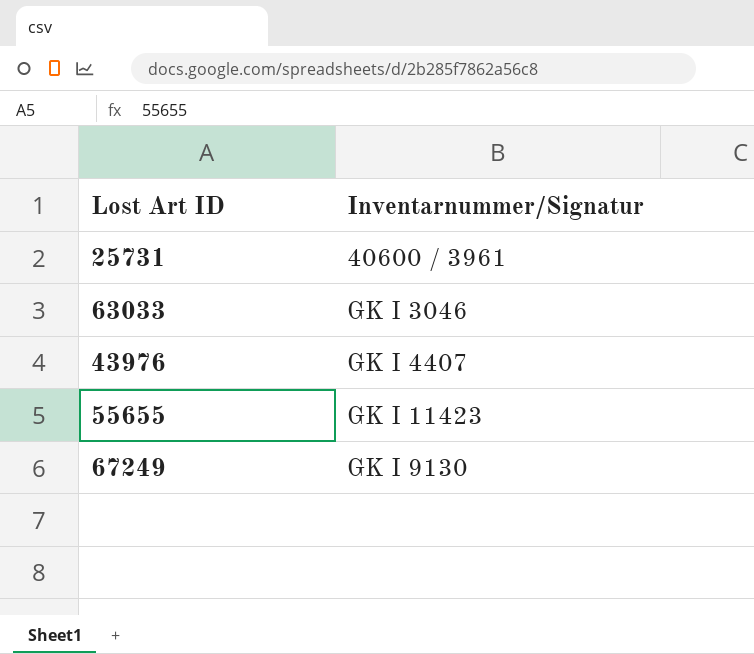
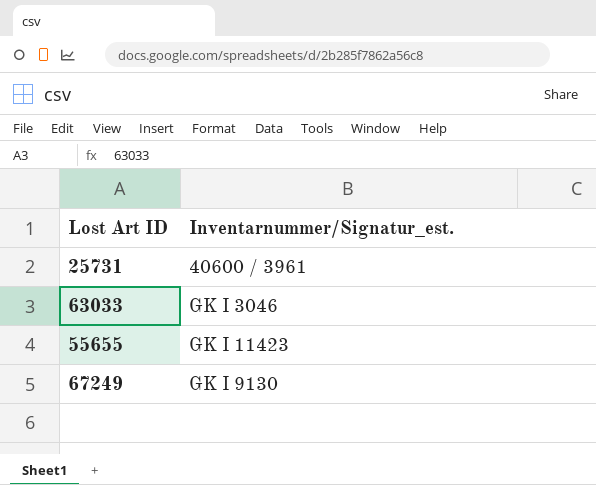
column name: Inventarnummer/Signatur -> Inventarnummer/Signatur_est.
row 43976: GK I 4407 -> none

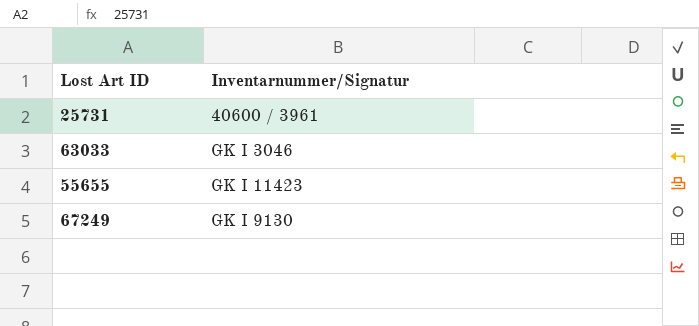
column name: Inventarnummer/Signatur_est. -> Inventarnummer/Signatur

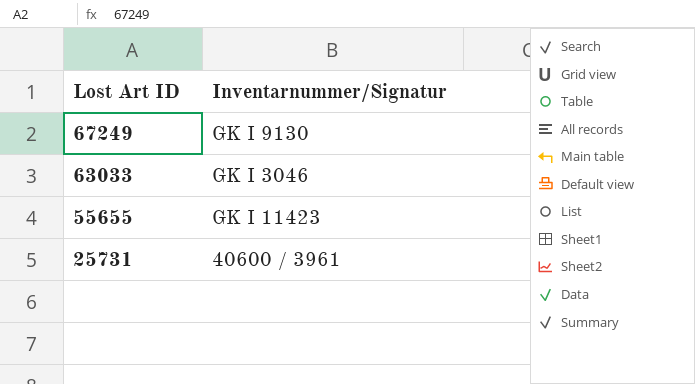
row order: none -> Lost Art ID descending

